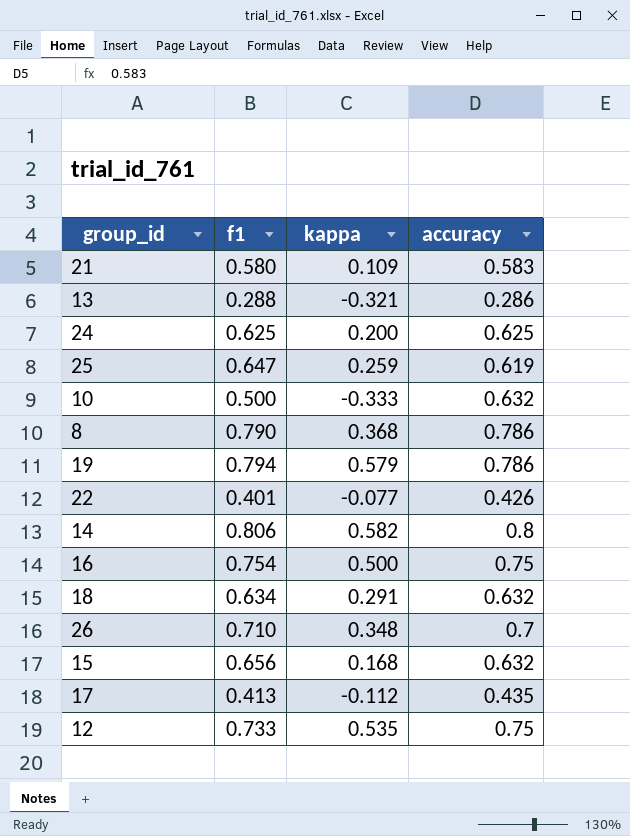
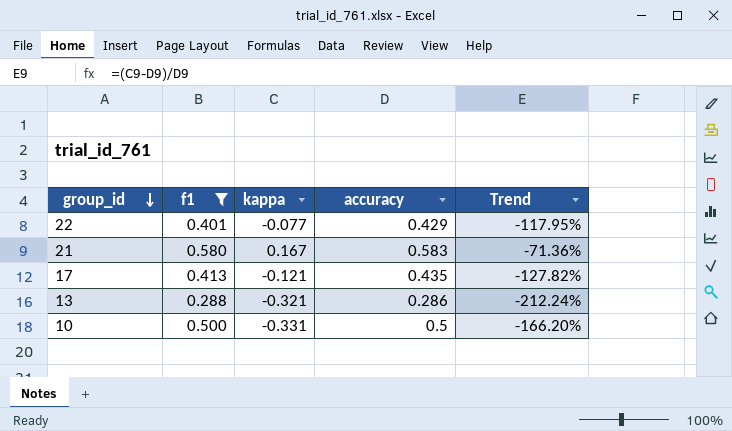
filter: none -> f1 <= 0.580
row order: none -> group_id descending
column Trend | formula: none -> ([kappa] - [accuracy]) / [accuracy]
22 | accuracy: 0.426 -> 0.429
21 | kappa: 0.109 -> 0.167
17 | kappa: -0.112 -> -0.121
10 | kappa: -0.333 -> -0.331
10 | accuracy: 0.632 -> 0.5

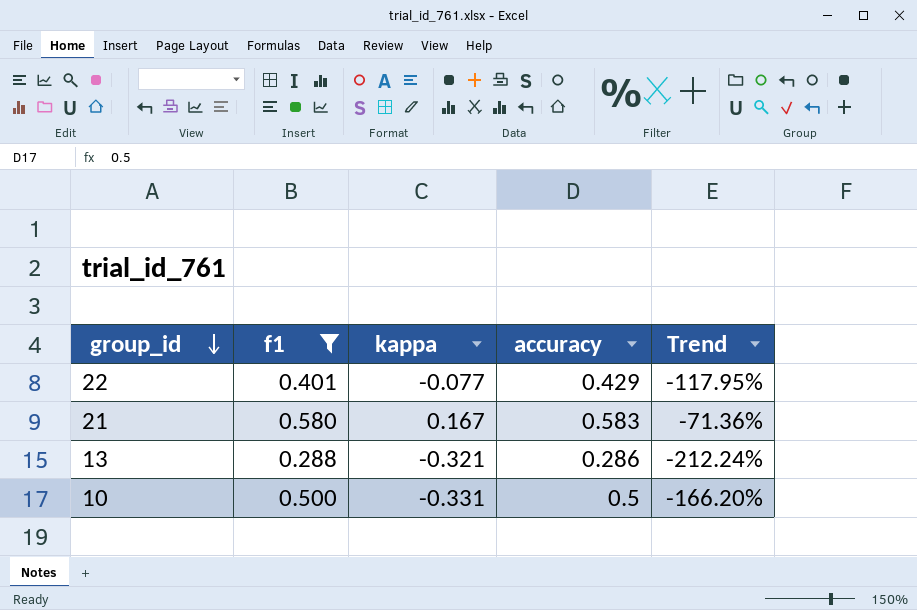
row 17: 0.413 | -0.121 | 0.435 | -127.82% -> none

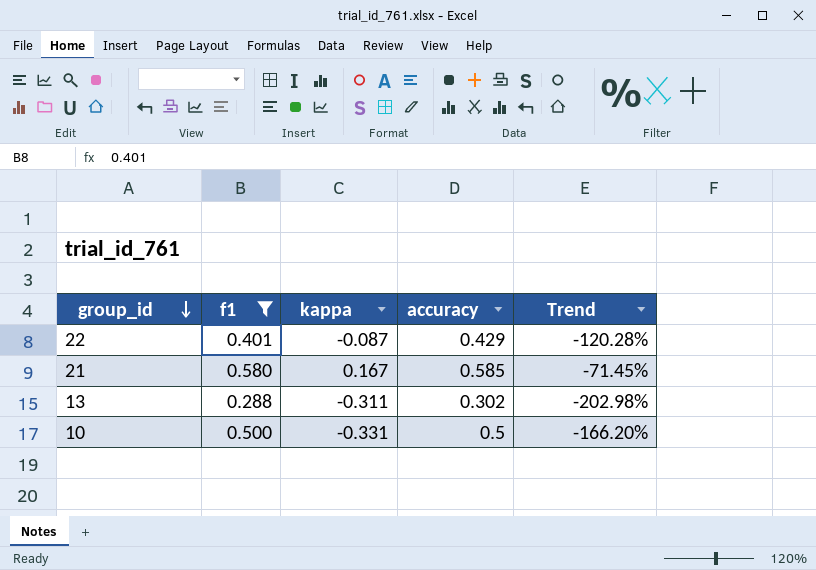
22 | kappa: -0.077 -> -0.087
22 | Trend: -117.95% -> -120.28%
21 | accuracy: 0.583 -> 0.585
21 | Trend: -71.36% -> -71.45%
13 | kappa: -0.321 -> -0.311
13 | accuracy: 0.286 -> 0.302
13 | Trend: -212.24% -> -202.98%

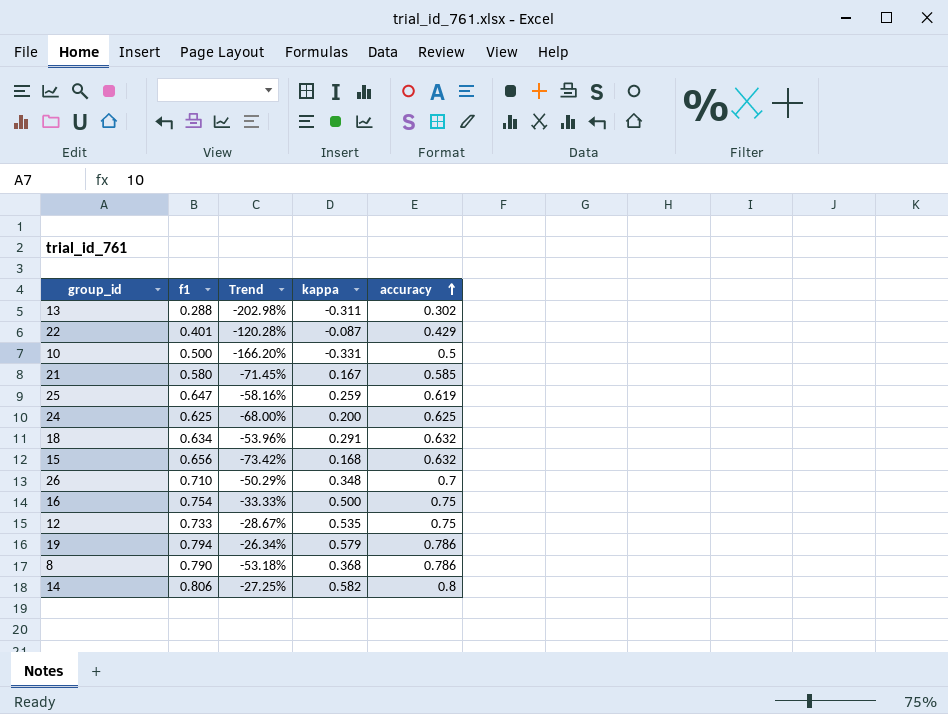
filter: f1 <= 0.580 -> none
row order: group_id descending -> accuracy ascending
column Trend | position: 5 -> 3

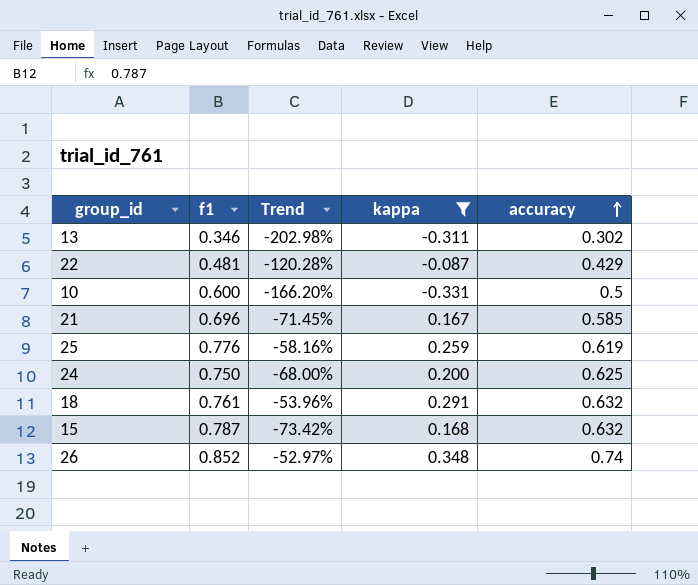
filter: none -> kappa <= 0.348
13 | f1: 0.288 -> 0.346
22 | f1: 0.401 -> 0.481
10 | f1: 0.500 -> 0.600
21 | f1: 0.580 -> 0.696
25 | f1: 0.647 -> 0.776
24 | f1: 0.625 -> 0.750
18 | f1: 0.634 -> 0.761
15 | f1: 0.656 -> 0.787
26 | f1: 0.710 -> 0.852
26 | Trend: -50.29% -> -52.97%
26 | accuracy: 0.7 -> 0.74

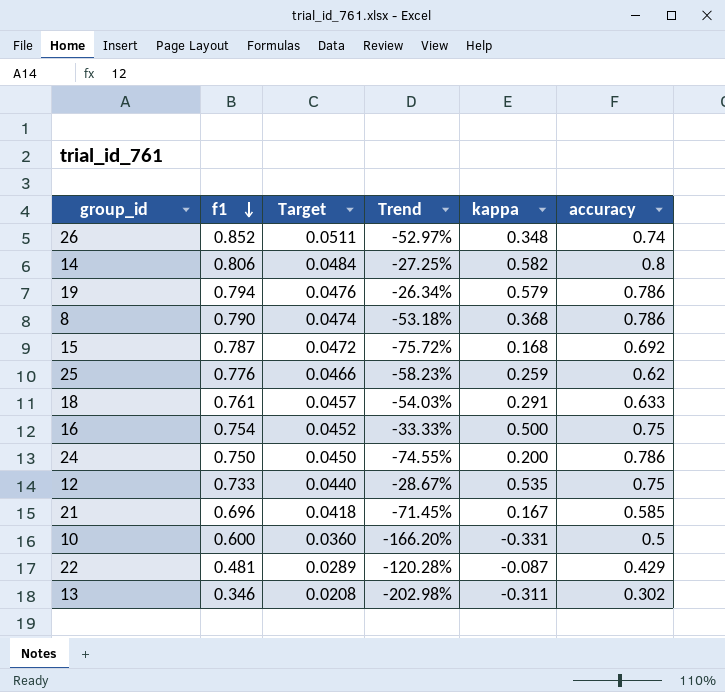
filter: kappa <= 0.348 -> none
row order: accuracy ascending -> f1 descending
column Target | formula: none -> [f1] * 0.06
15 | Trend: -73.42% -> -75.72%
15 | accuracy: 0.632 -> 0.692
25 | Trend: -58.16% -> -58.23%
25 | accuracy: 0.619 -> 0.62
18 | Trend: -53.96% -> -54.03%
18 | accuracy: 0.632 -> 0.633
24 | Trend: -68.00% -> -74.55%
24 | accuracy: 0.625 -> 0.786

